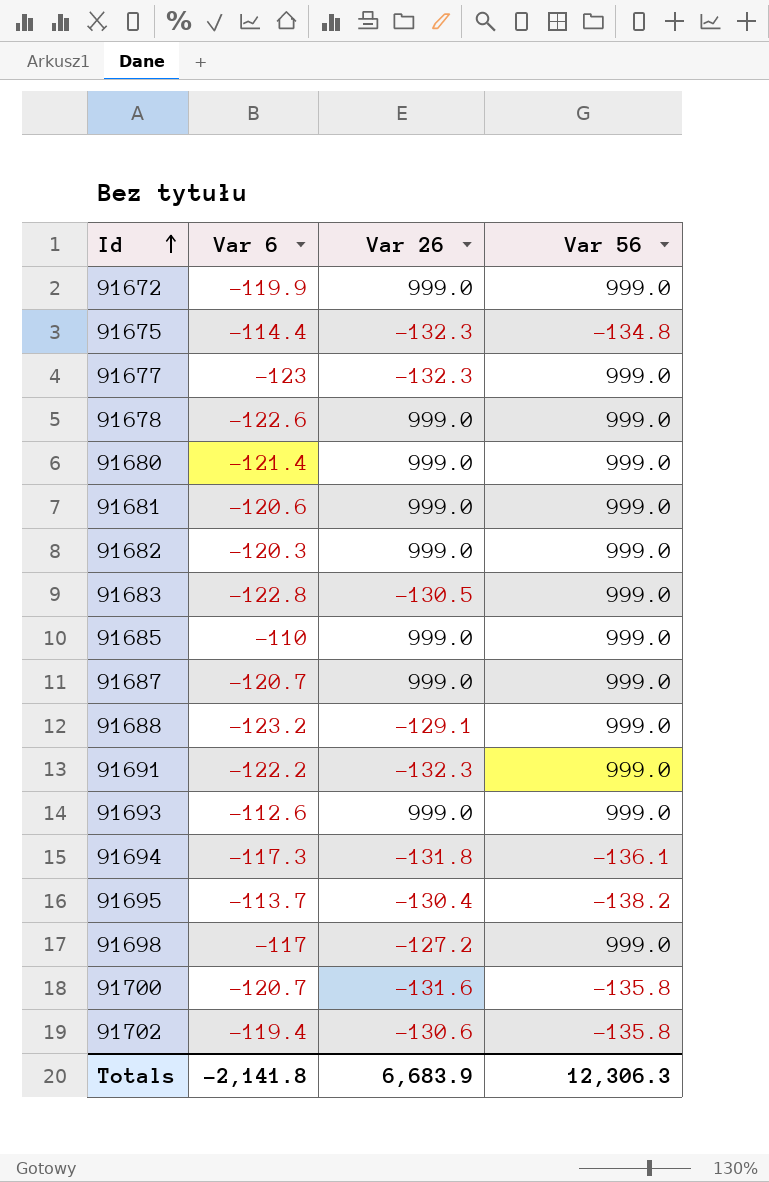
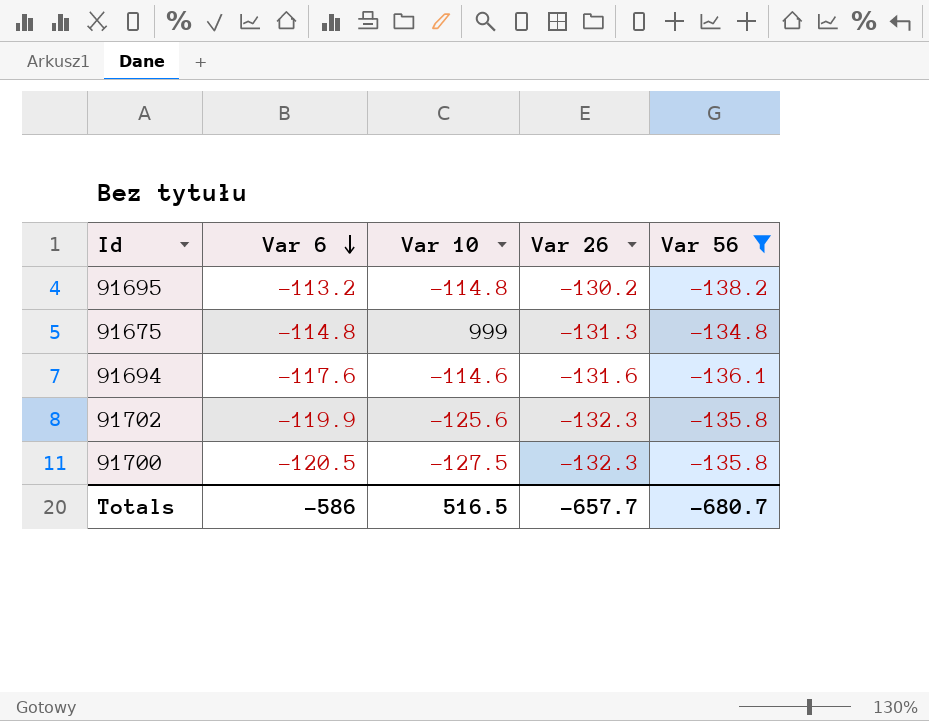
filter: none -> Var 56 != 999.0
row order: Id ascending -> Var 6 descending
column Var 10 | position: none -> 3
91695 | Var 6: -113.7 -> -113.2
91695 | Var 26: -130.4 -> -130.2
91675 | Var 6: -114.4 -> -114.8
91675 | Var 26: -132.3 -> -131.3
91694 | Var 6: -117.3 -> -117.6
91694 | Var 26: -131.8 -> -131.6
91702 | Var 6: -119.4 -> -119.9
91702 | Var 26: -130.6 -> -132.3
91700 | Var 6: -120.7 -> -120.5
91700 | Var 26: -131.6 -> -132.3
Totals | Var 6: -2,141.8 -> -586
Totals | Var 26: 6,683.9 -> -657.7
Totals | Var 56: 12,306.3 -> -680.7

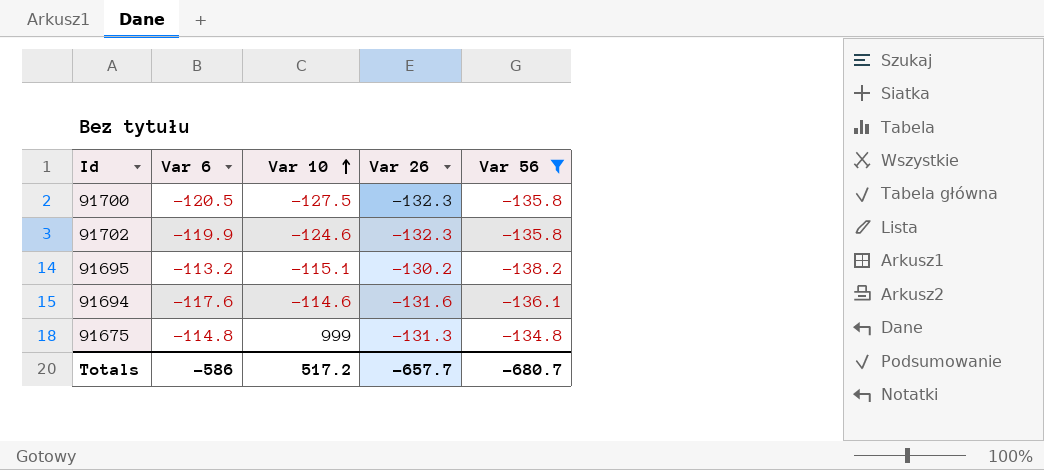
row order: Var 6 descending -> Var 10 ascending
91702 | Var 10: -125.6 -> -124.6
91695 | Var 10: -114.8 -> -115.1
Totals | Var 10: 516.5 -> 517.2

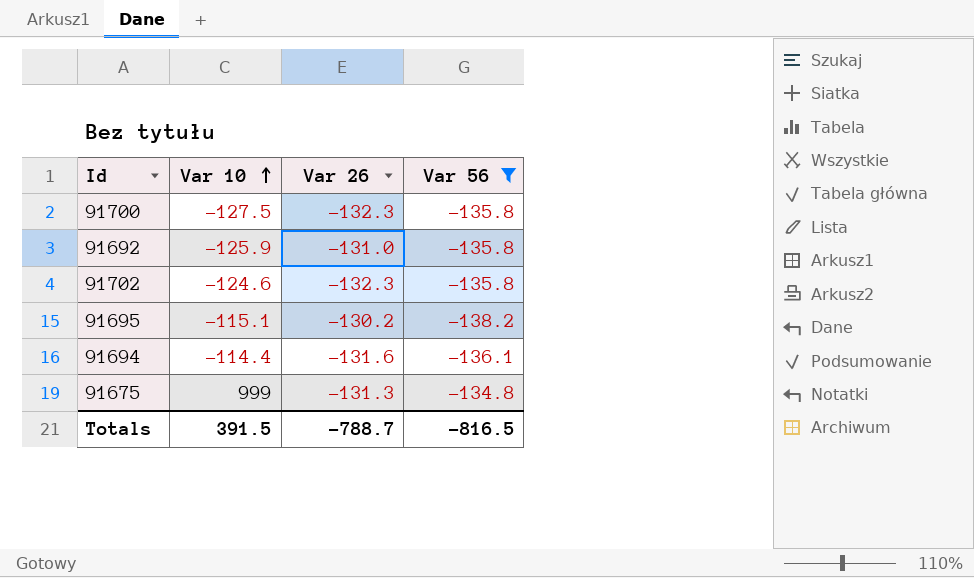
column Var 6 | position: 2 -> none
row 91692: none -> -125.9 | -131.0 | -135.8
91694 | Var 10: -114.6 -> -114.4
Totals | Var 10: 517.2 -> 391.5
Totals | Var 26: -657.7 -> -788.7
Totals | Var 56: -680.7 -> -816.5

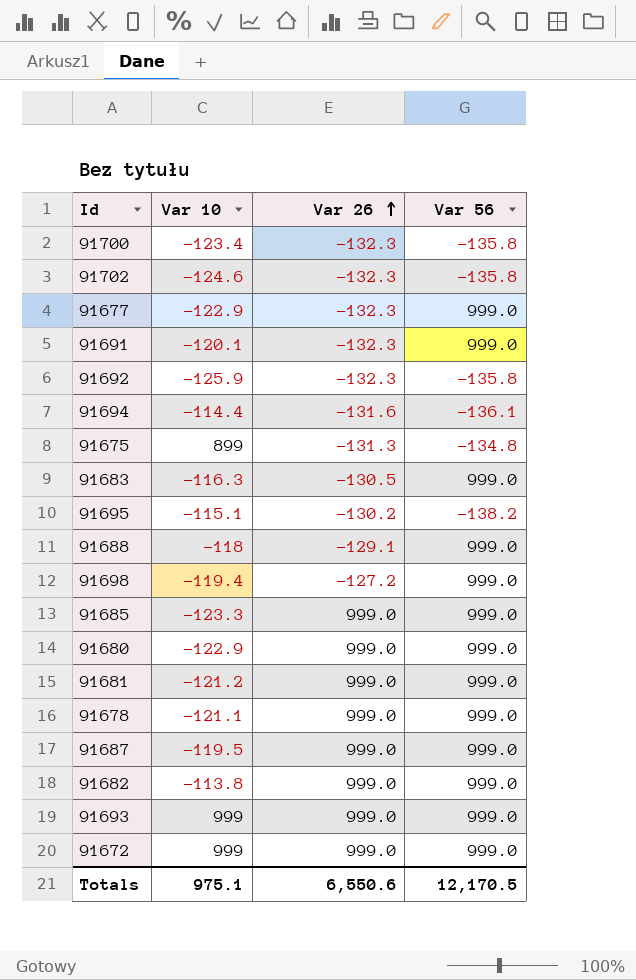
filter: Var 56 != 999.0 -> none
row order: Var 10 ascending -> Var 26 ascending
91700 | Var 10: -127.5 -> -123.4
91692 | Var 26: -131.0 -> -132.3
91675 | Var 10: 999 -> 899
Totals | Var 10: 391.5 -> 975.1
Totals | Var 26: -788.7 -> 6,550.6
Totals | Var 56: -816.5 -> 12,170.5

